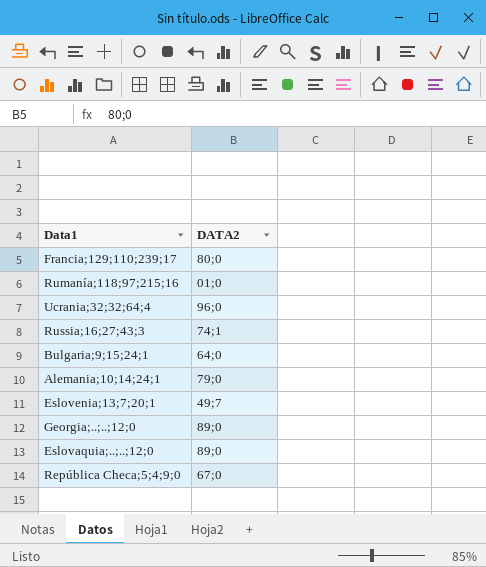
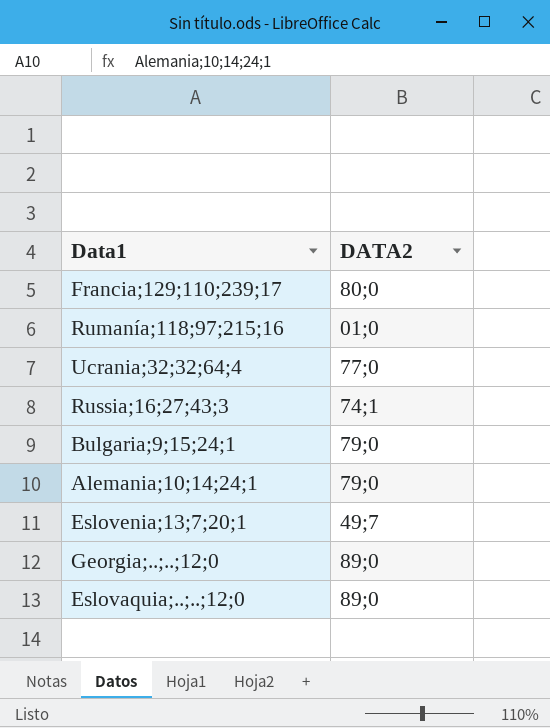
row República Checa;5;4;9;0: 67;0 -> none
Ucrania;32;32;64;4 | DATA2: 96;0 -> 77;0
Bulgaria;9;15;24;1 | DATA2: 64;0 -> 79;0

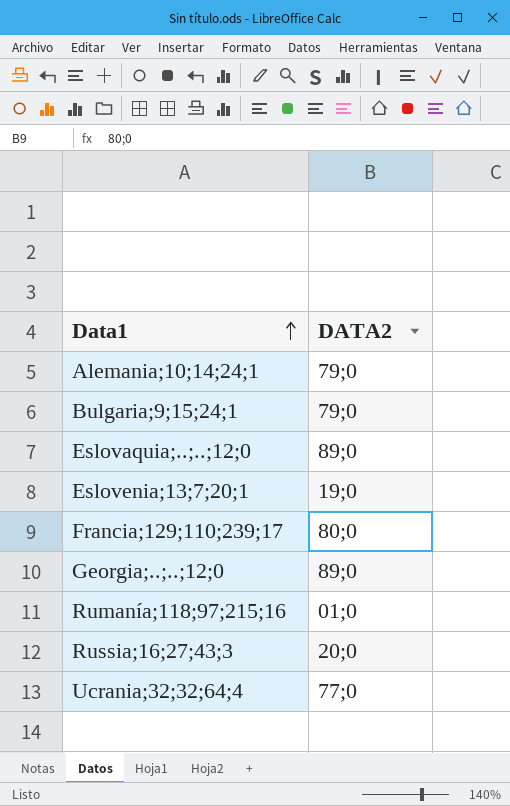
row order: none -> Data1 ascending
Eslovenia;13;7;20;1 | DATA2: 49;7 -> 19;0
Russia;16;27;43;3 | DATA2: 74;1 -> 20;0

